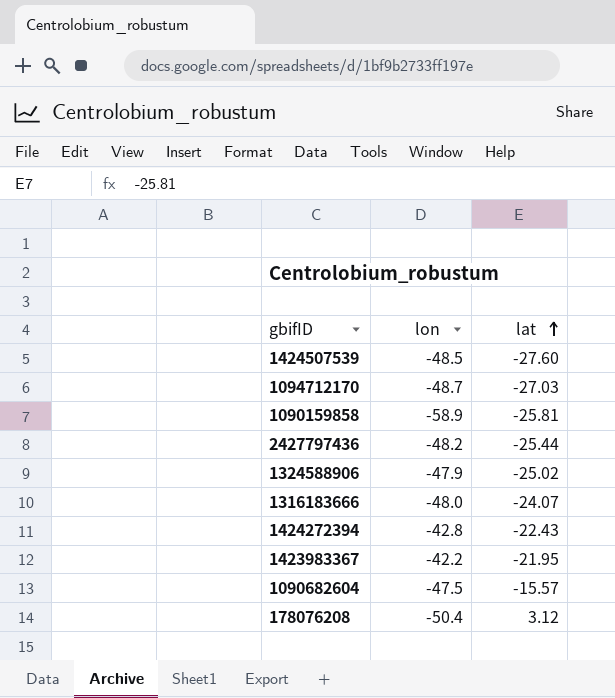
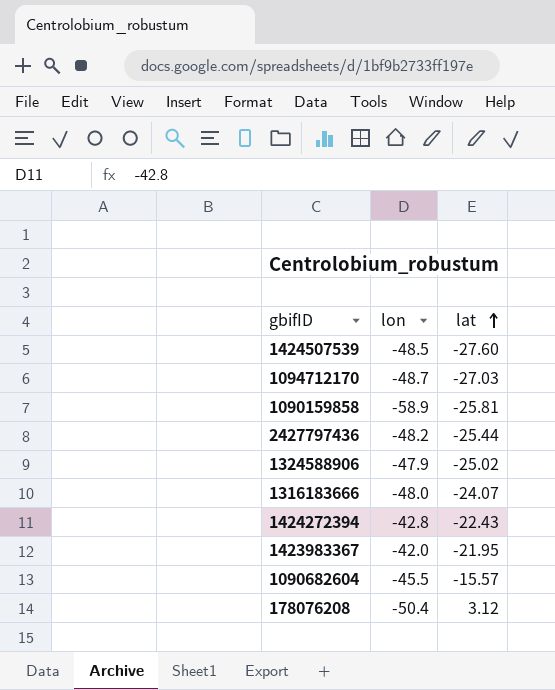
1423983367 | lon: -42.2 -> -42.0
1090682604 | lon: -47.5 -> -45.5

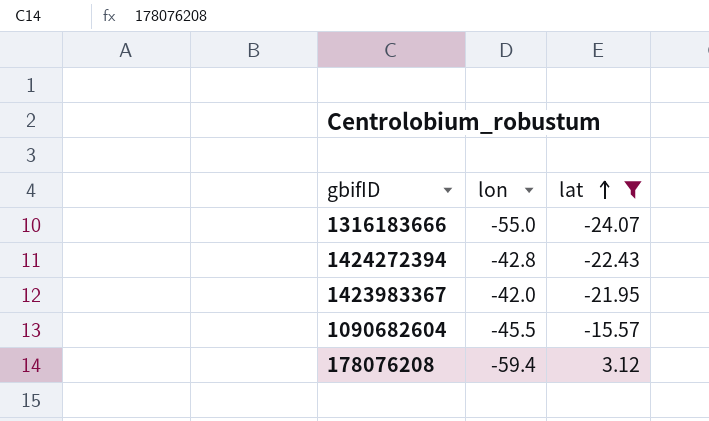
filter: none -> lat >= -24.07
1316183666 | lon: -48.0 -> -55.0
178076208 | lon: -50.4 -> -59.4

